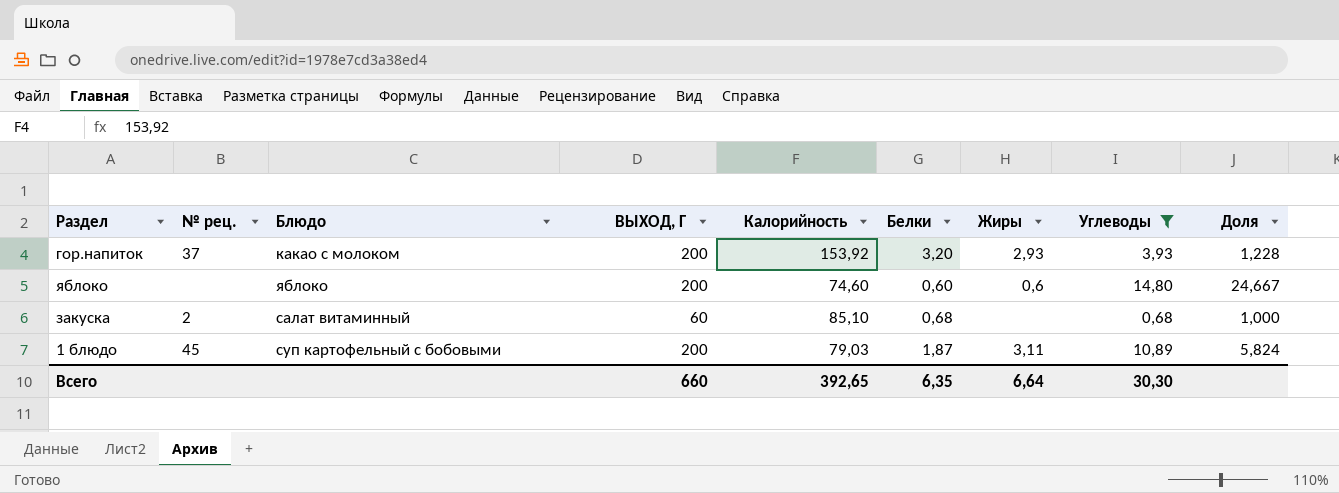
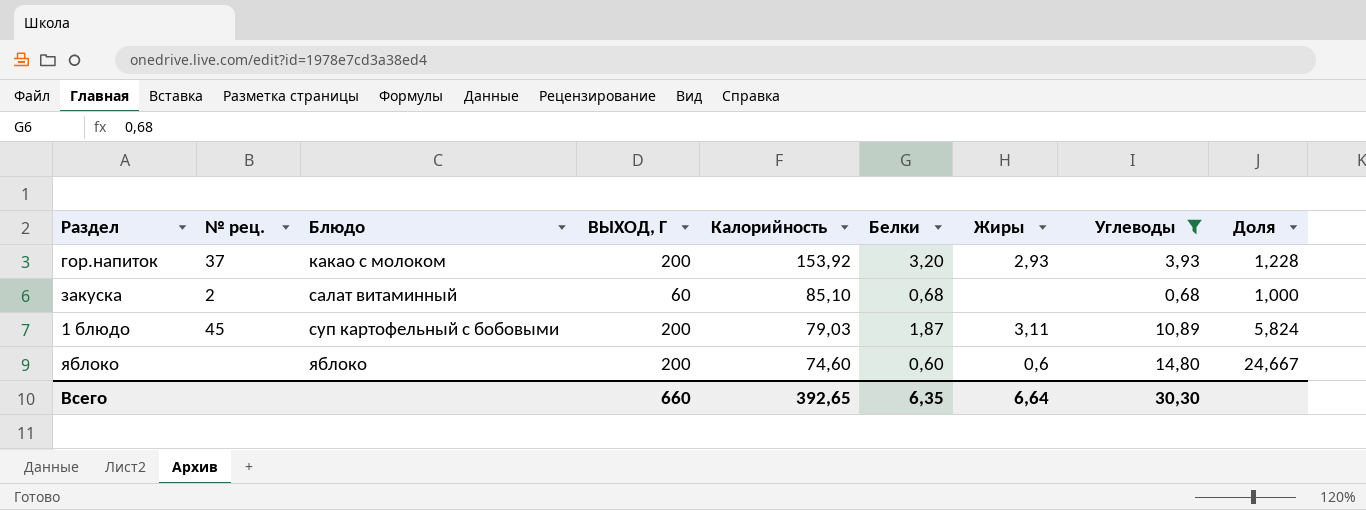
row order: none -> Блюдо ascending

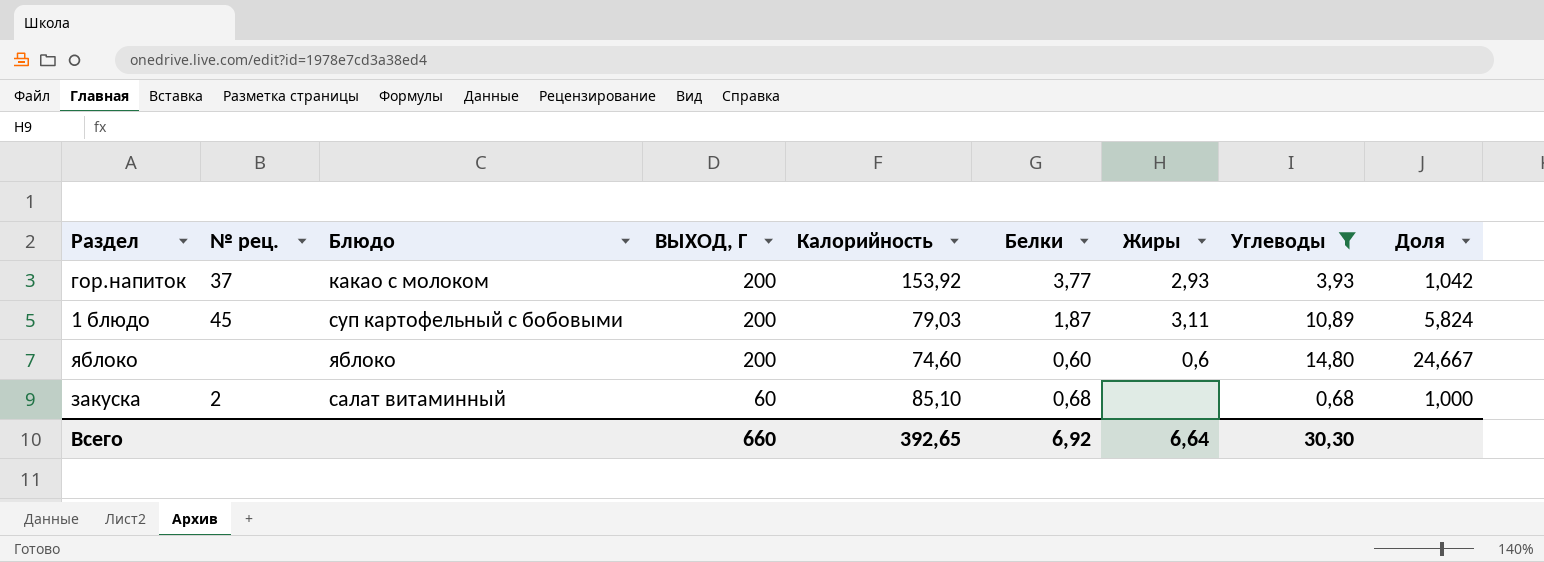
row order: Блюдо ascending -> ВЫХОД, Г descending
гор.напиток | Белки: 3,20 -> 3,77
гор.напиток | Доля: 1,228 -> 1,042
Всего | Белки: 6,35 -> 6,92

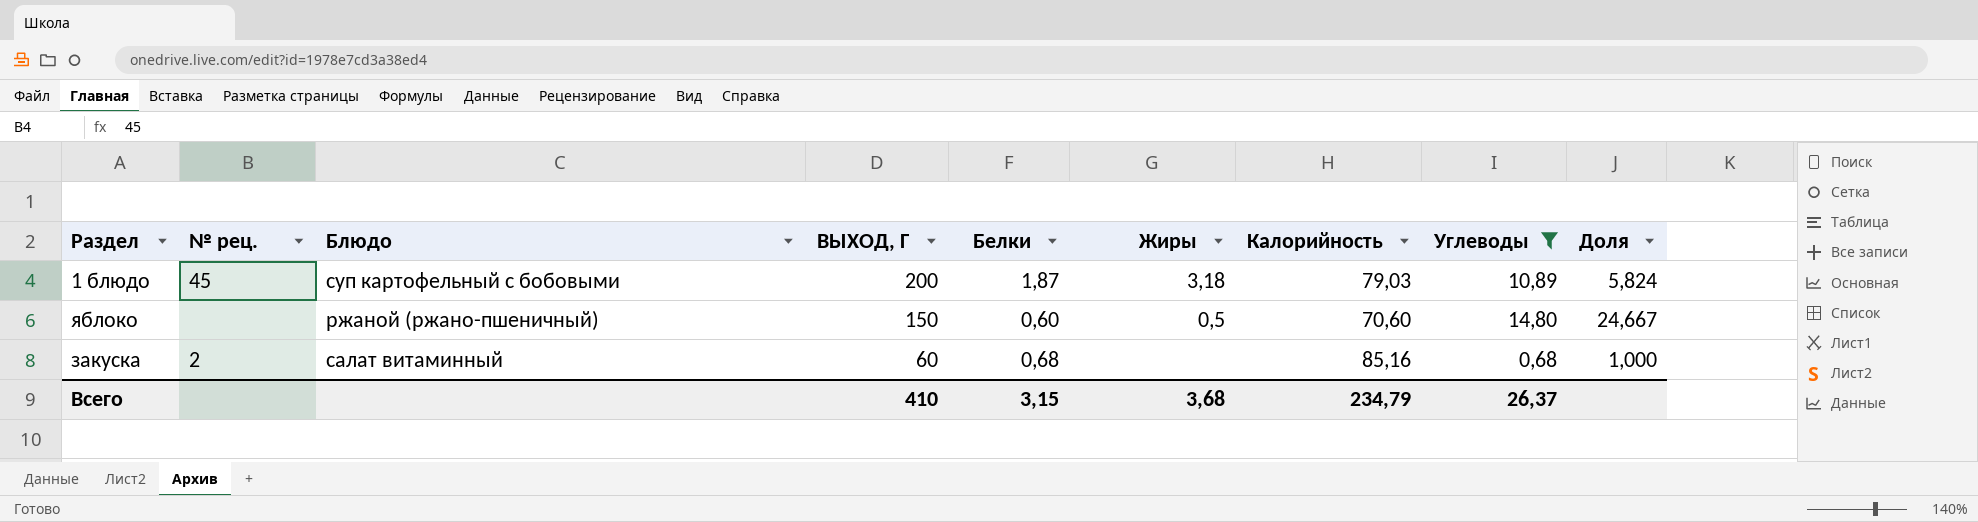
column Калорийность | position: 5 -> 7
row гор.напиток: 37 | какао с молоком | 200 | 153,92 | 3,77 | 2,93 | 3,93 | 1,042 -> none
1 блюдо | Жиры: 3,11 -> 3,18
яблоко | Блюдо: яблоко -> ржаной (ржано-пшеничный)
яблоко | ВЫХОД, Г: 200 -> 150
яблоко | Жиры: 0,6 -> 0,5
яблоко | Калорийность: 74,60 -> 70,60
закуска | Калорийность: 85,10 -> 85,16
Всего | ВЫХОД, Г: 660 -> 410
Всего | Белки: 6,92 -> 3,15
Всего | Жиры: 6,64 -> 3,68
Всего | Калорийность: 392,65 -> 234,79
Всего | Углеводы: 30,30 -> 26,37

